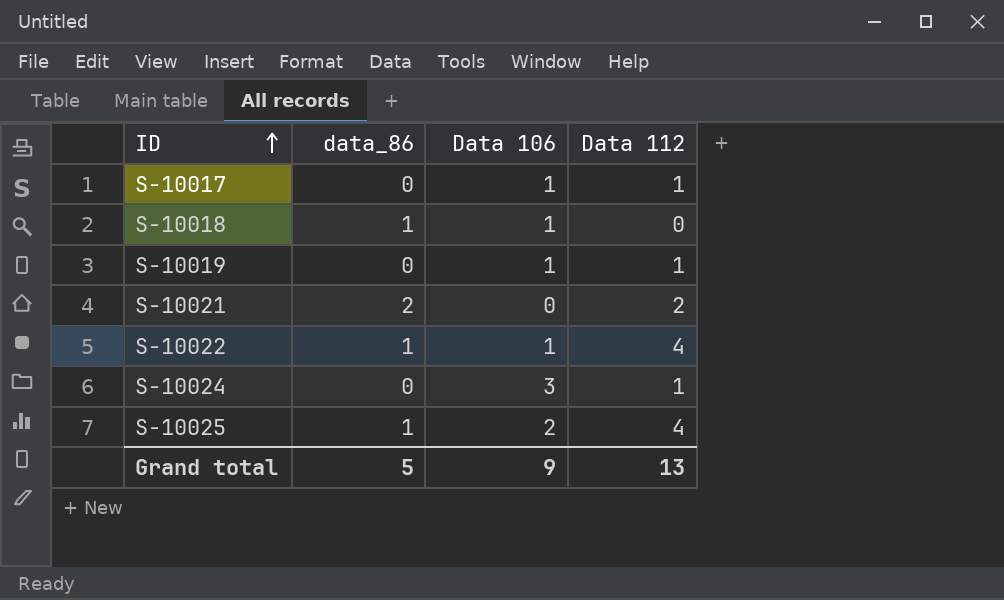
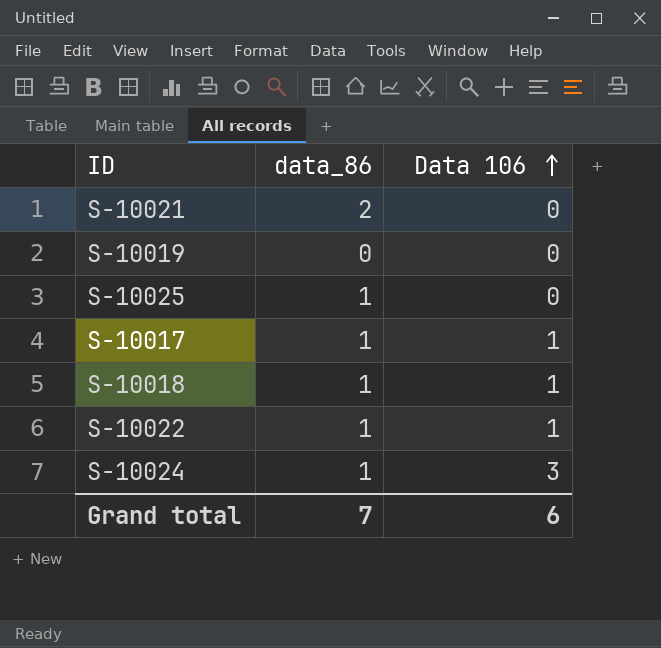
row order: ID ascending -> Data 106 ascending
column Data 112 | position: 4 -> none
S-10019 | Data 106: 1 -> 0
S-10025 | Data 106: 2 -> 0
S-10017 | data_86: 0 -> 1
S-10024 | data_86: 0 -> 1
Grand total | data_86: 5 -> 7
Grand total | Data 106: 9 -> 6

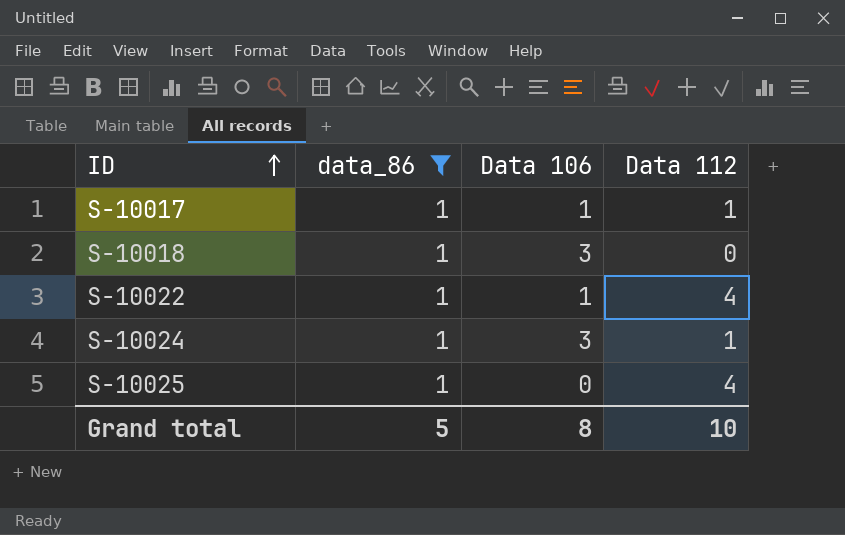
filter: none -> data_86 = 1
row order: Data 106 ascending -> ID ascending
column Data 112 | position: none -> 4
S-10018 | Data 106: 1 -> 3
Grand total | data_86: 7 -> 5
Grand total | Data 106: 6 -> 8

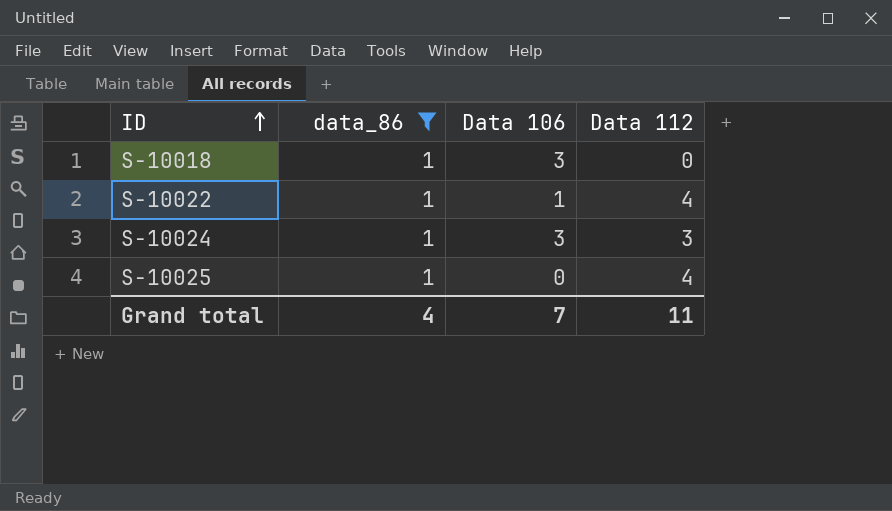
row S-10017: 1 | 1 | 1 -> none
S-10024 | Data 112: 1 -> 3
Grand total | data_86: 5 -> 4
Grand total | Data 106: 8 -> 7
Grand total | Data 112: 10 -> 11

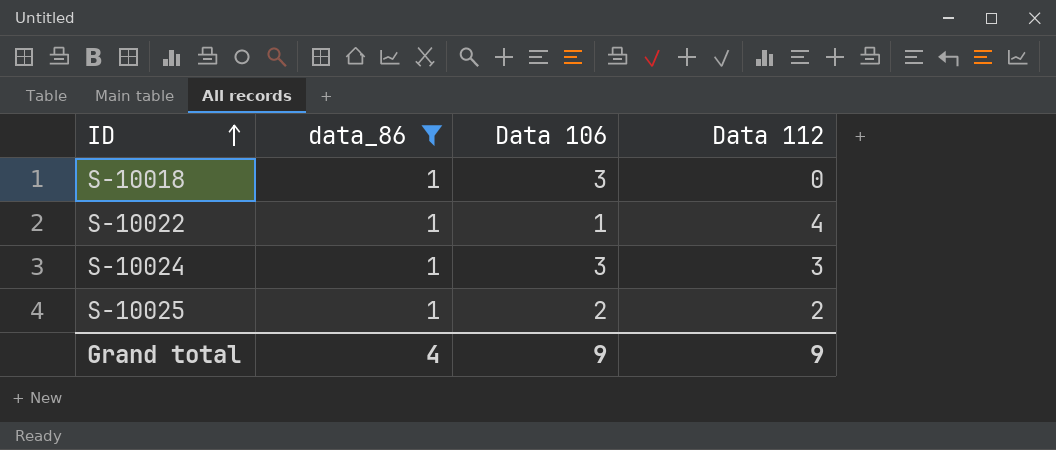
S-10025 | Data 106: 0 -> 2
S-10025 | Data 112: 4 -> 2
Grand total | Data 106: 7 -> 9
Grand total | Data 112: 11 -> 9

